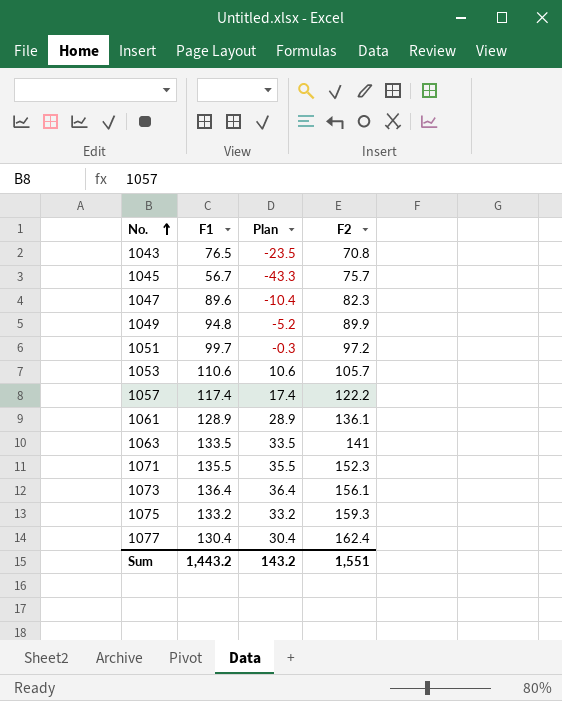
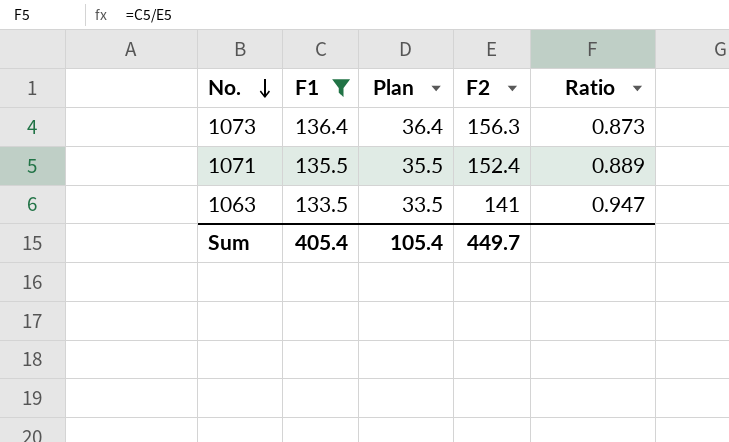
filter: none -> F1 >= 133.5
row order: No. ascending -> No. descending
column Ratio | formula: none -> [F1] / [F2]
1073 | F2: 156.1 -> 156.3
1071 | F2: 152.3 -> 152.4
Sum | F1: 1,443.2 -> 405.4
Sum | Plan: 143.2 -> 105.4
Sum | F2: 1,551 -> 449.7

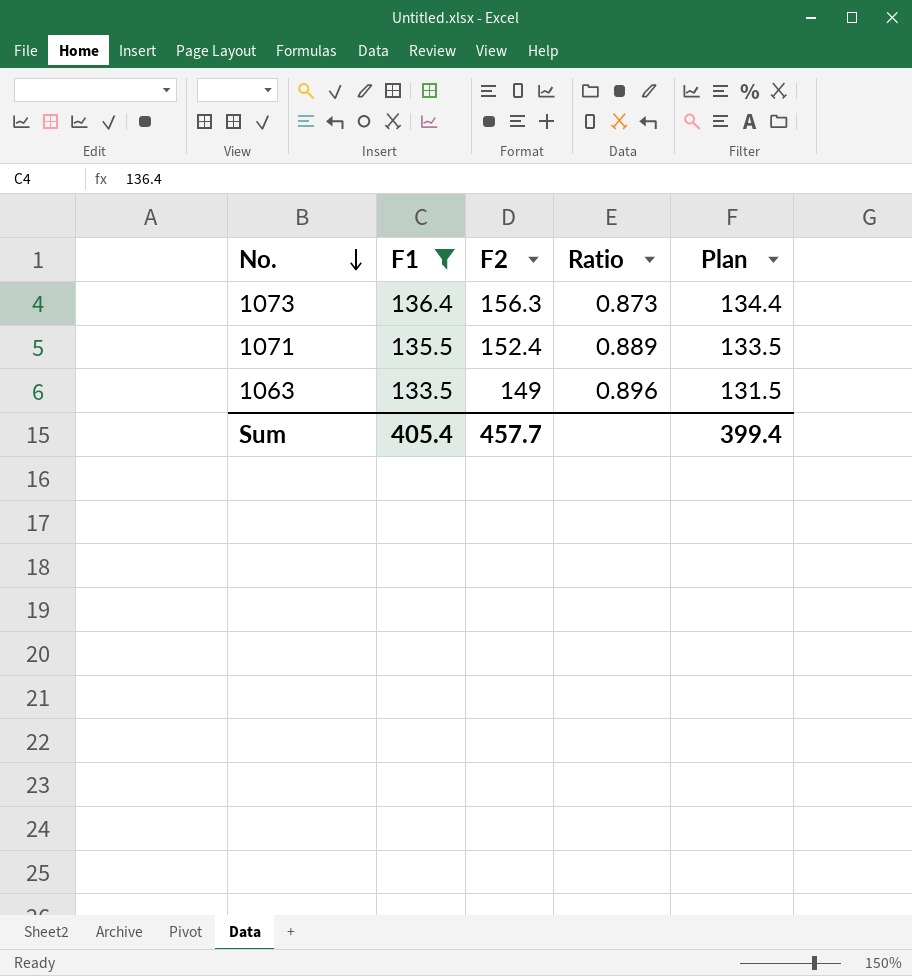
column Plan | formula: [F1] - 100 -> [F1] - 2
column Plan | position: 3 -> 5
1063 | F2: 141 -> 149
1063 | Ratio: 0.947 -> 0.896
Sum | F2: 449.7 -> 457.7
Sum | Plan: 105.4 -> 399.4

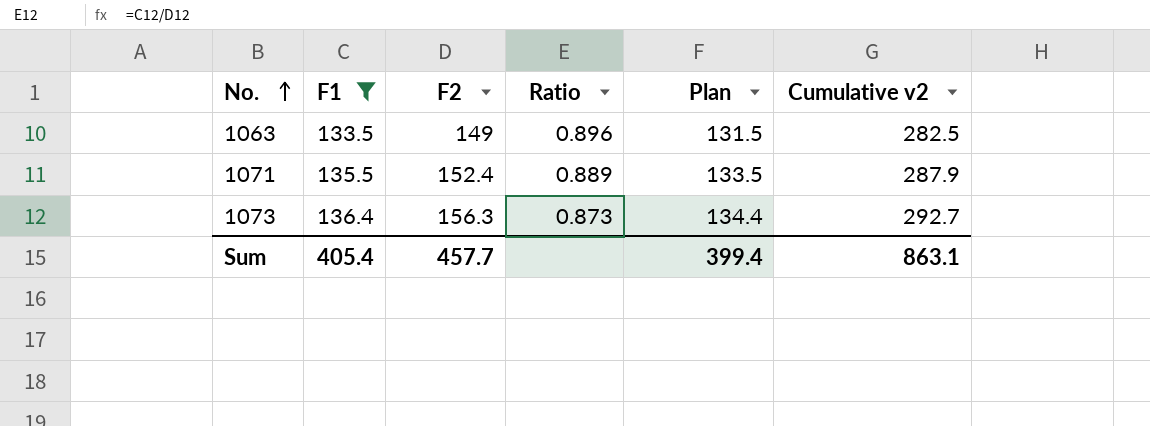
row order: No. descending -> No. ascending
column Cumulative v2 | formula: none -> [F1] + [F2]

